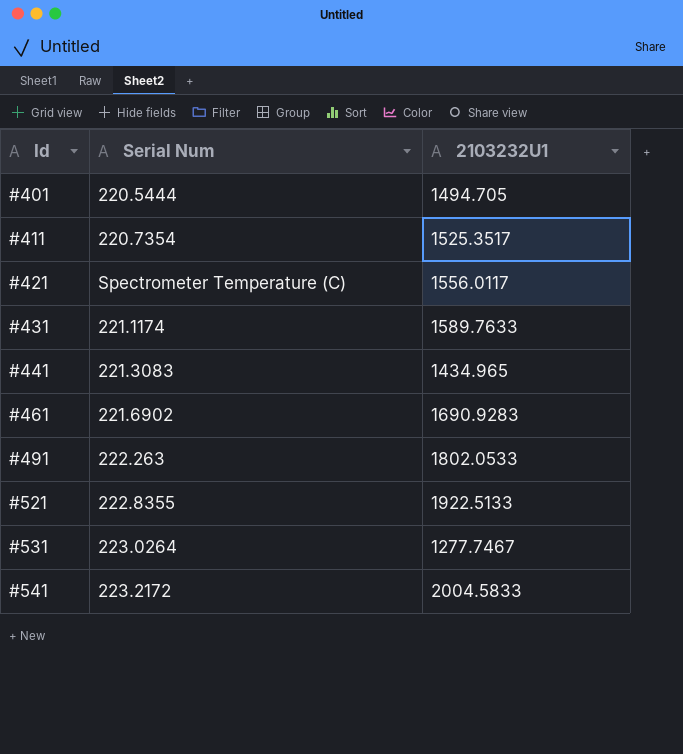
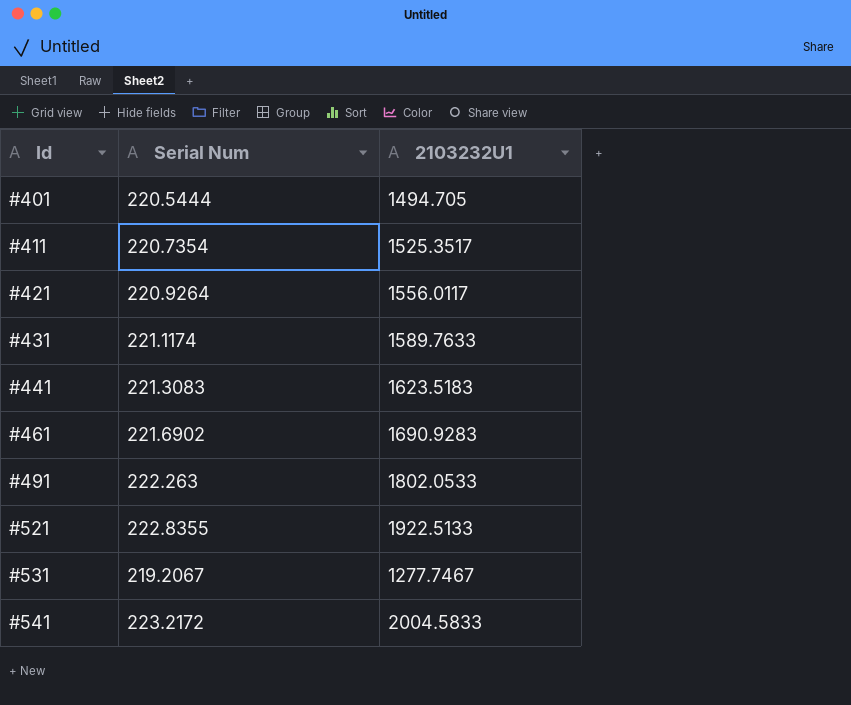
#421 | Serial Num: Spectrometer Temperature (C) -> 220.9264
#441 | 2103232U1: 1434.965 -> 1623.5183
#531 | Serial Num: 223.0264 -> 219.2067

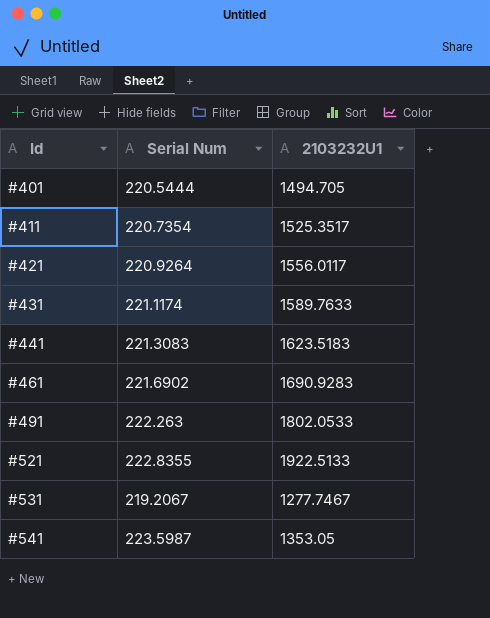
#541 | Serial Num: 223.2172 -> 223.5987
#541 | 2103232U1: 2004.5833 -> 1353.05

